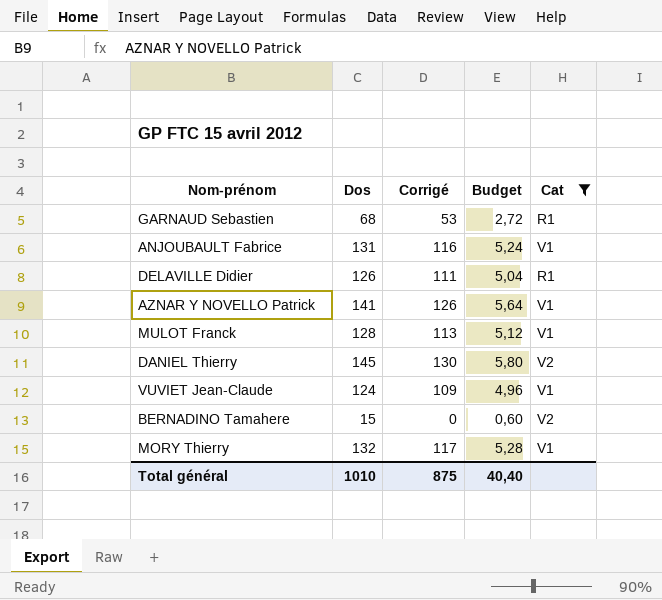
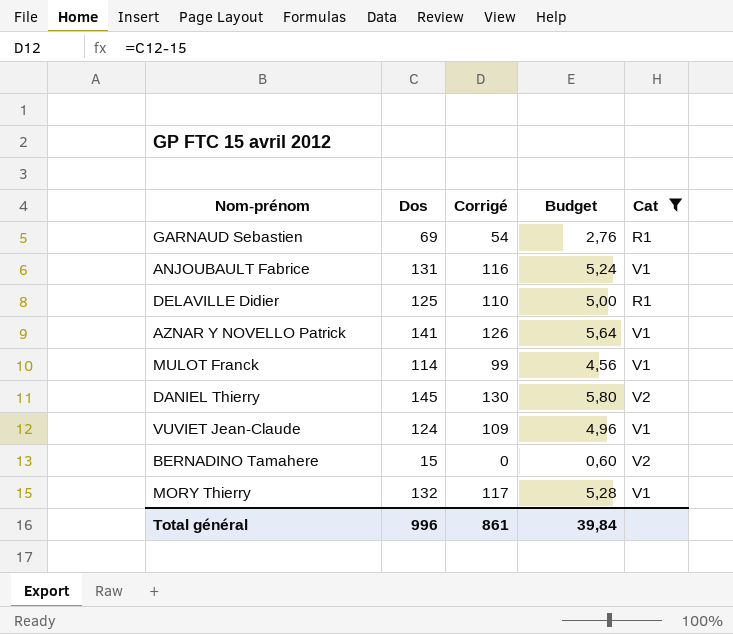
GARNAUD Sebastien | Dos: 68 -> 69
GARNAUD Sebastien | Corrigé: 53 -> 54
GARNAUD Sebastien | Budget: 2,72 -> 2,76
DELAVILLE Didier | Dos: 126 -> 125
DELAVILLE Didier | Corrigé: 111 -> 110
DELAVILLE Didier | Budget: 5,04 -> 5,00
MULOT Franck | Dos: 128 -> 114
MULOT Franck | Corrigé: 113 -> 99
MULOT Franck | Budget: 5,12 -> 4,56
Total général | Dos: 1010 -> 996
Total général | Corrigé: 875 -> 861
Total général | Budget: 40,40 -> 39,84

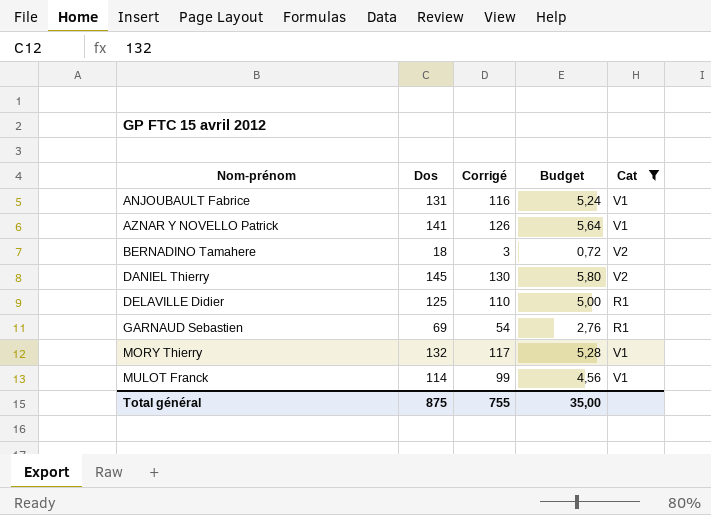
row order: none -> Nom-prénom ascending
row VUVIET Jean-Claude: 124 | 109 | 4,96 | V1 -> none
BERNADINO Tamahere | Dos: 15 -> 18
BERNADINO Tamahere | Corrigé: 0 -> 3
BERNADINO Tamahere | Budget: 0,60 -> 0,72
Total général | Dos: 996 -> 875
Total général | Corrigé: 861 -> 755
Total général | Budget: 39,84 -> 35,00

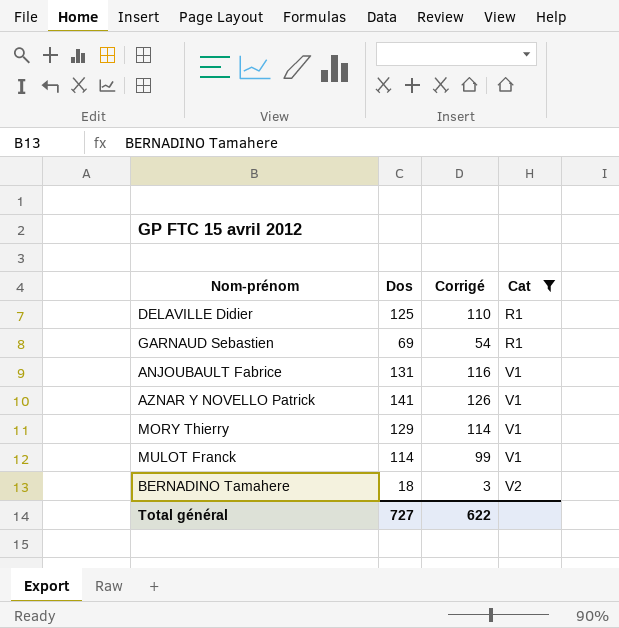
row order: Nom-prénom ascending -> Cat ascending
column Budget | formula: [Dos] * 0,04 -> none
row DANIEL Thierry: 145 | 130 | 5,80 | V2 -> none
MORY Thierry | Dos: 132 -> 129
MORY Thierry | Corrigé: 117 -> 114
Total général | Dos: 875 -> 727
Total général | Corrigé: 755 -> 622

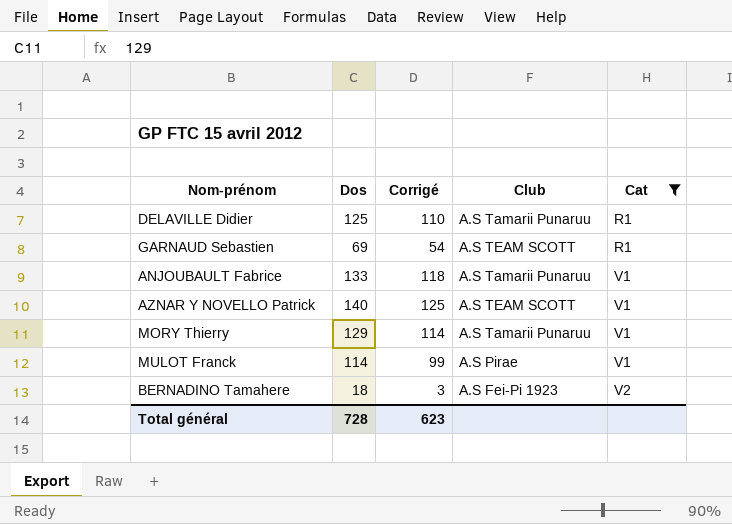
column Club | position: none -> 4
ANJOUBAULT Fabrice | Dos: 131 -> 133
ANJOUBAULT Fabrice | Corrigé: 116 -> 118
AZNAR Y NOVELLO Patrick | Dos: 141 -> 140
AZNAR Y NOVELLO Patrick | Corrigé: 126 -> 125
Total général | Dos: 727 -> 728
Total général | Corrigé: 622 -> 623

